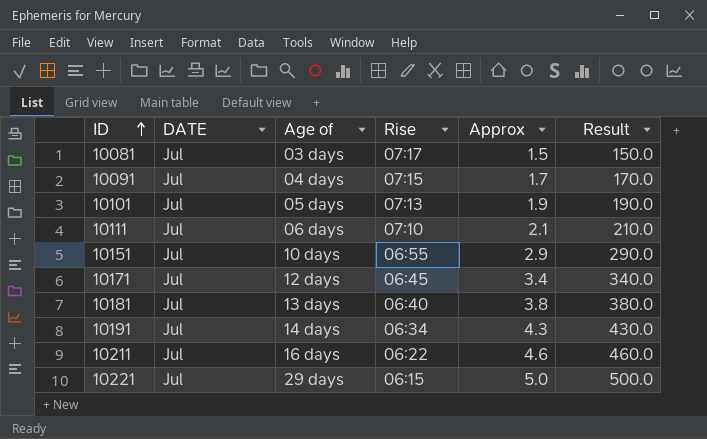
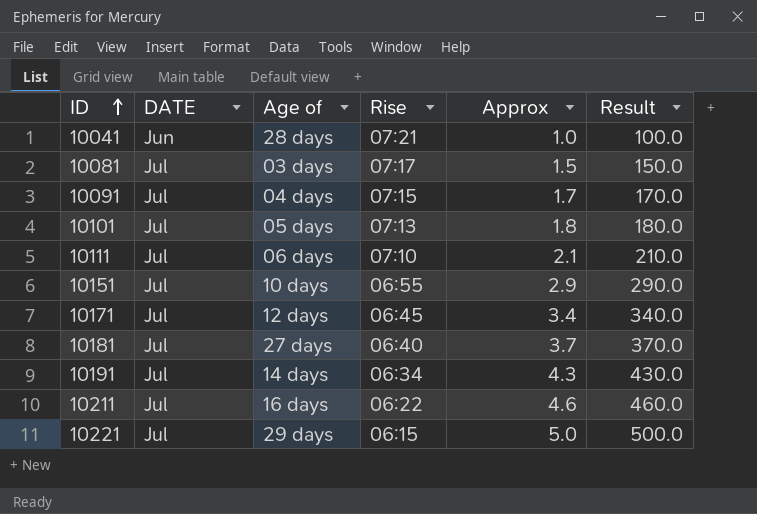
row 10041: none -> Jun | 28 days | 07:21 | 1.0 | 100.0
10101 | Approx: 1.9 -> 1.8
10101 | Result: 190.0 -> 180.0
10181 | Age of: 13 days -> 27 days
10181 | Approx: 3.8 -> 3.7
10181 | Result: 380.0 -> 370.0

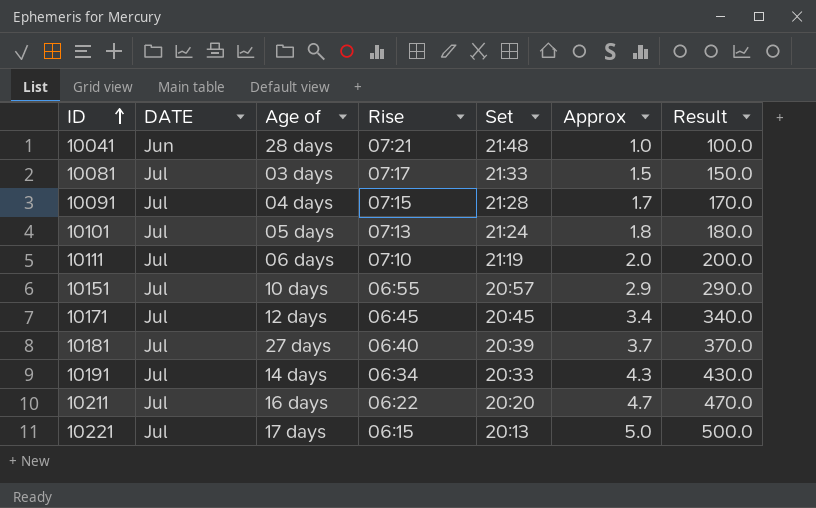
column Set | position: none -> 5
10111 | Approx: 2.1 -> 2.0
10111 | Result: 210.0 -> 200.0
10211 | Approx: 4.6 -> 4.7
10211 | Result: 460.0 -> 470.0
10221 | Age of: 29 days -> 17 days

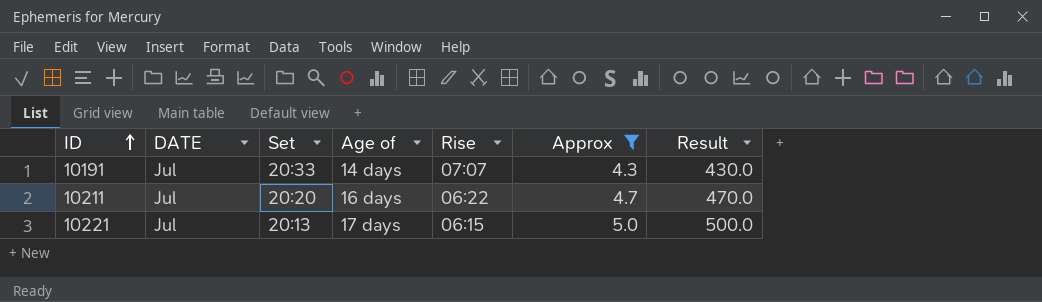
filter: none -> Approx >= 4.3
column Set | position: 5 -> 3
10191 | Rise: 06:34 -> 07:07

